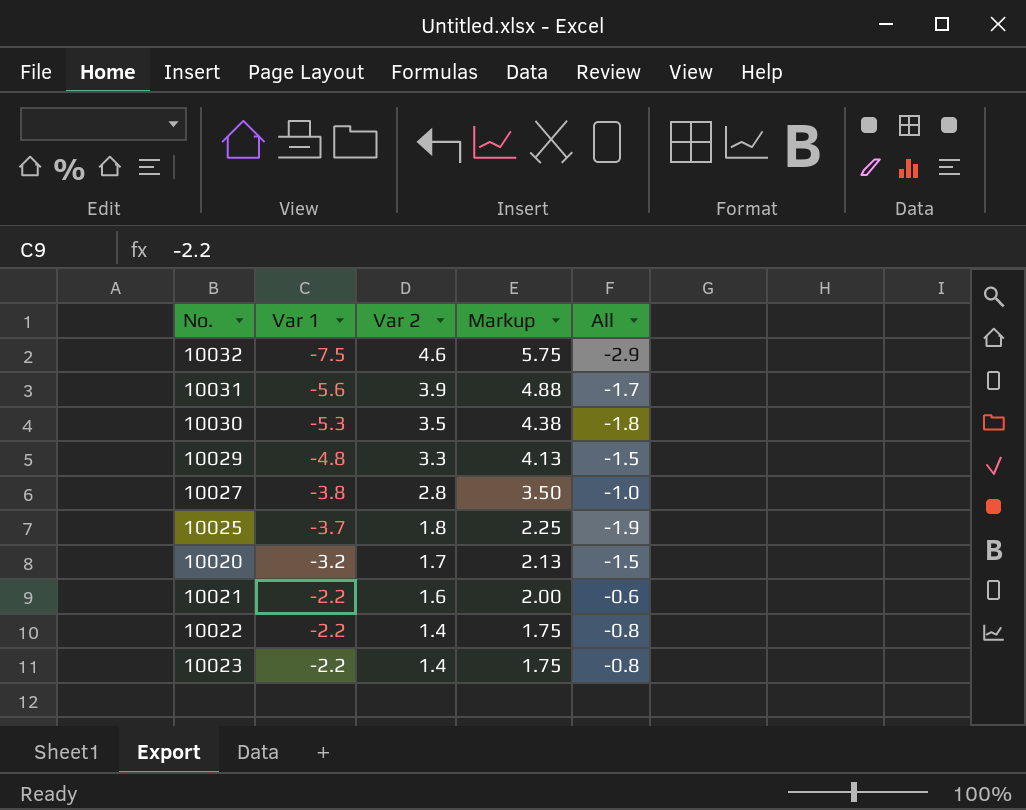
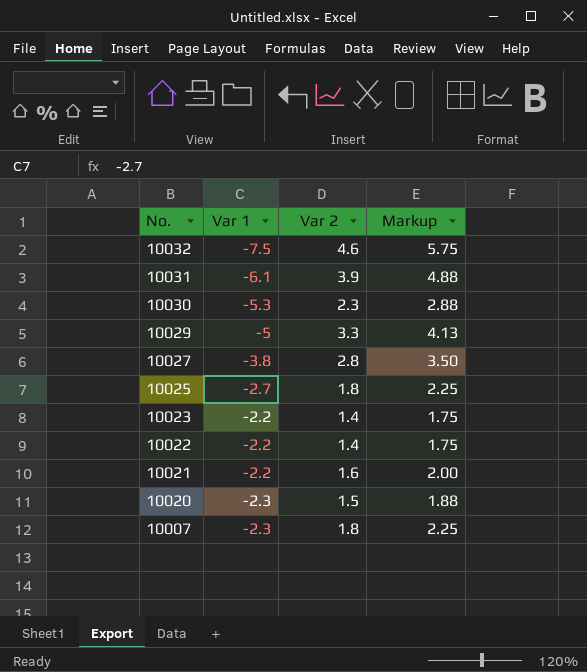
row order: Var 1 ascending -> No. descending
column All | formula: [Var 1] + [Var 2] -> none
10031 | Var 1: -5.6 -> -6.1
10030 | Var 2: 3.5 -> 2.3
10030 | Markup: 4.38 -> 2.88
10029 | Var 1: -4.8 -> -5
10025 | Var 1: -3.7 -> -2.7
10020 | Var 1: -3.2 -> -2.3
10020 | Var 2: 1.7 -> 1.5
10020 | Markup: 2.13 -> 1.88
row 10007: none -> -2.3 | 1.8 | 2.25

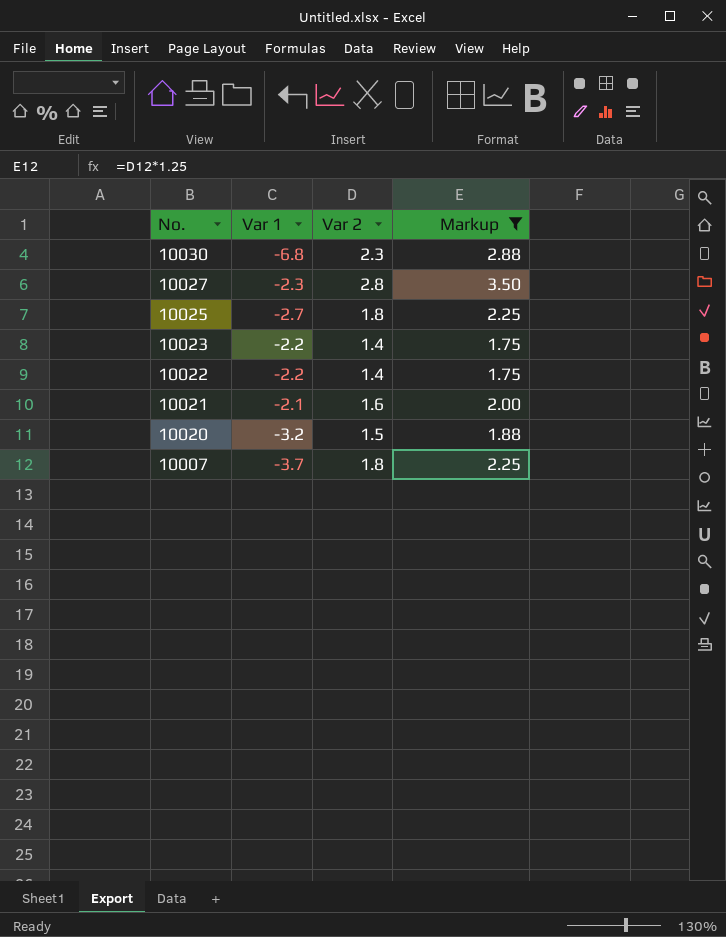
filter: none -> Markup <= 3.50
10030 | Var 1: -5.3 -> -6.8
10027 | Var 1: -3.8 -> -2.3
10021 | Var 1: -2.2 -> -2.1
10020 | Var 1: -2.3 -> -3.2
10007 | Var 1: -2.3 -> -3.7

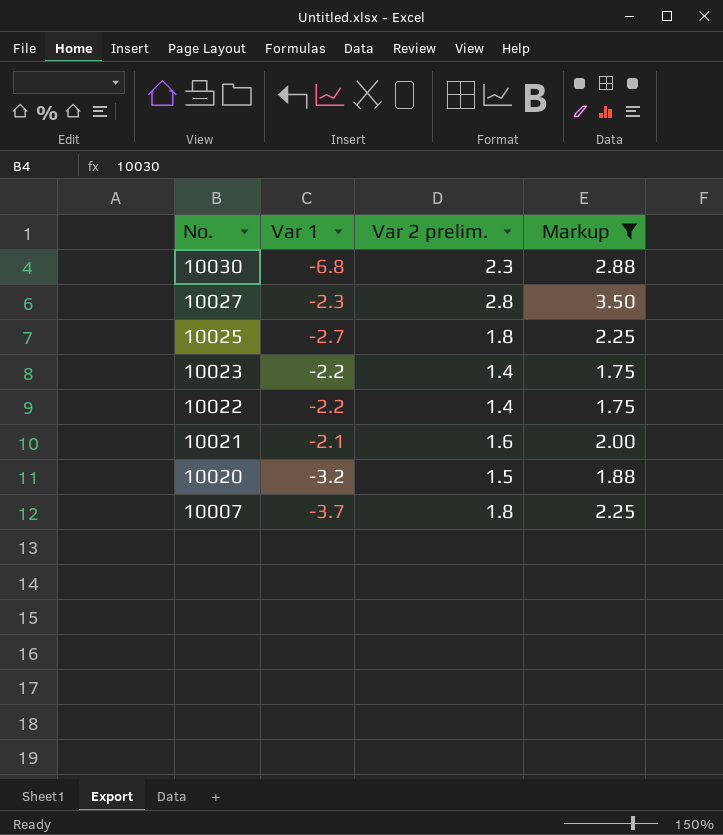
column name: Var 2 -> Var 2 prelim.

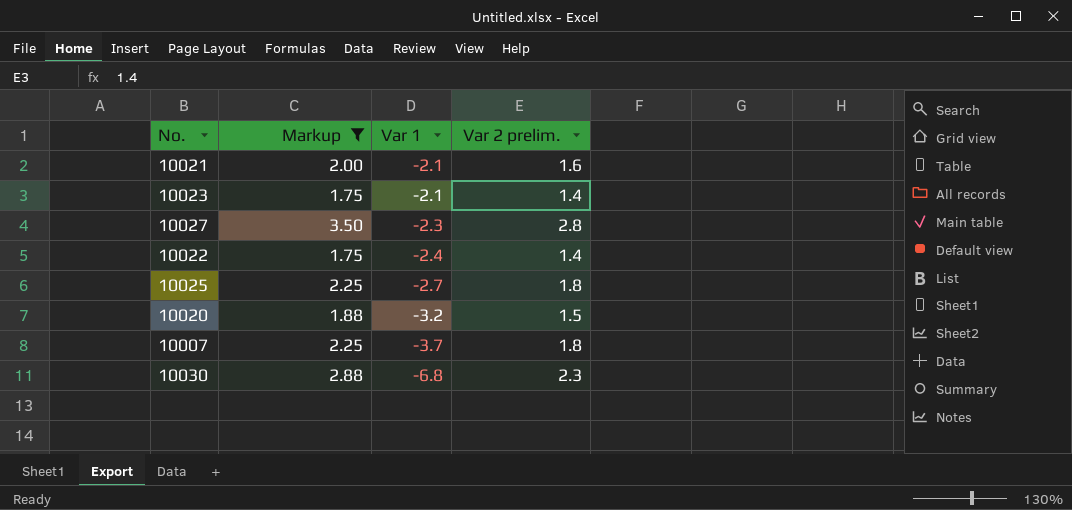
row order: No. descending -> Var 1 descending
column Markup | position: 4 -> 2
10023 | Var 1: -2.2 -> -2.1
10022 | Var 1: -2.2 -> -2.4

